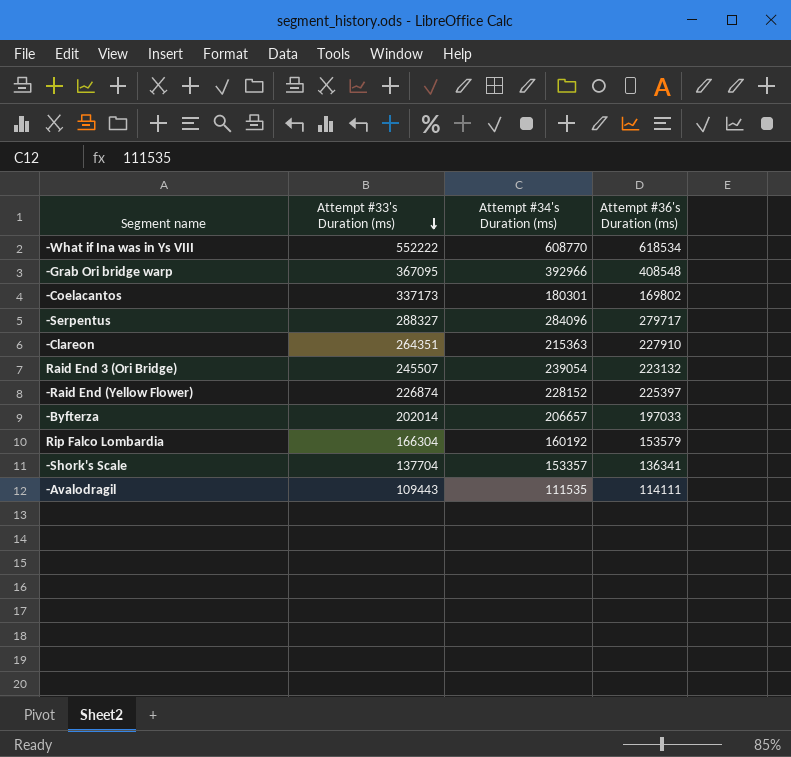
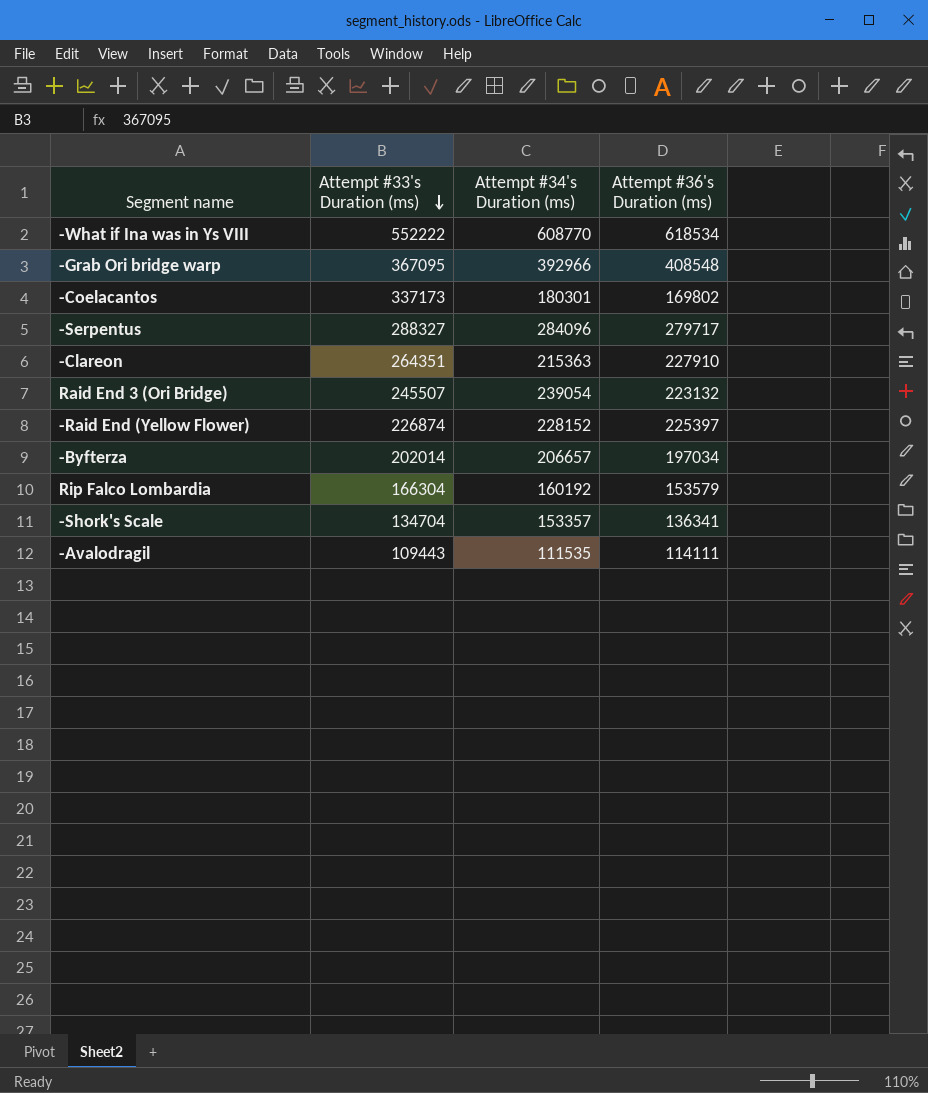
-Byfterza | Attempt #36's Duration (ms): 197033 -> 197034
-Shork's Scale | Attempt #33's Duration (ms): 137704 -> 134704

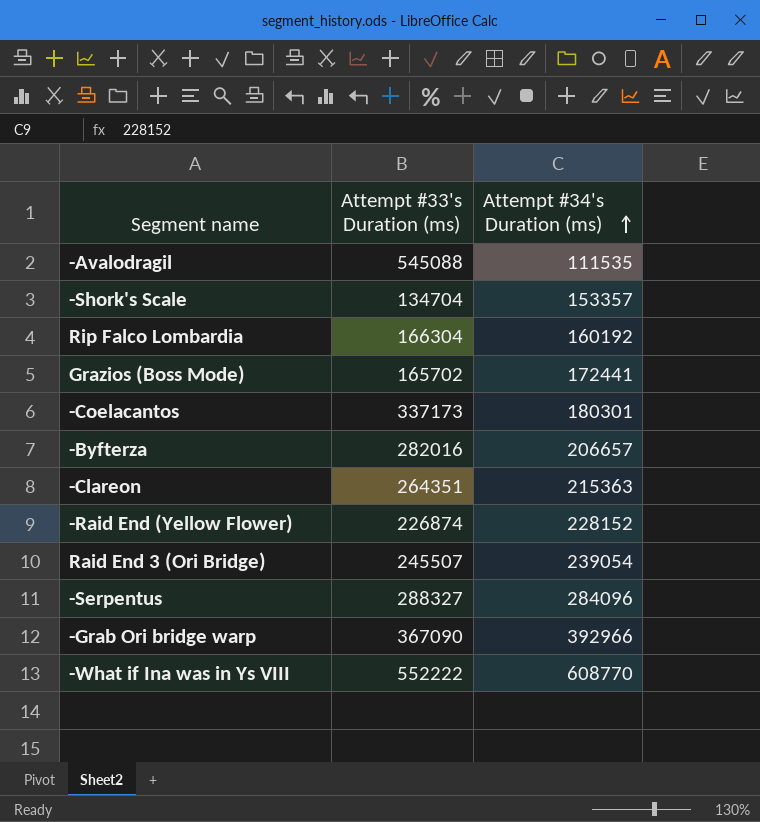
row order: Attempt #33's Duration (ms) descending -> Attempt #34's Duration (ms) ascending
column Attempt #36's Duration (ms) | position: 4 -> none
-Avalodragil | Attempt #33's Duration (ms): 109443 -> 545088
row Grazios (Boss Mode): none -> 165702 | 172441
-Byfterza | Attempt #33's Duration (ms): 202014 -> 282016
-Grab Ori bridge warp | Attempt #33's Duration (ms): 367095 -> 367090

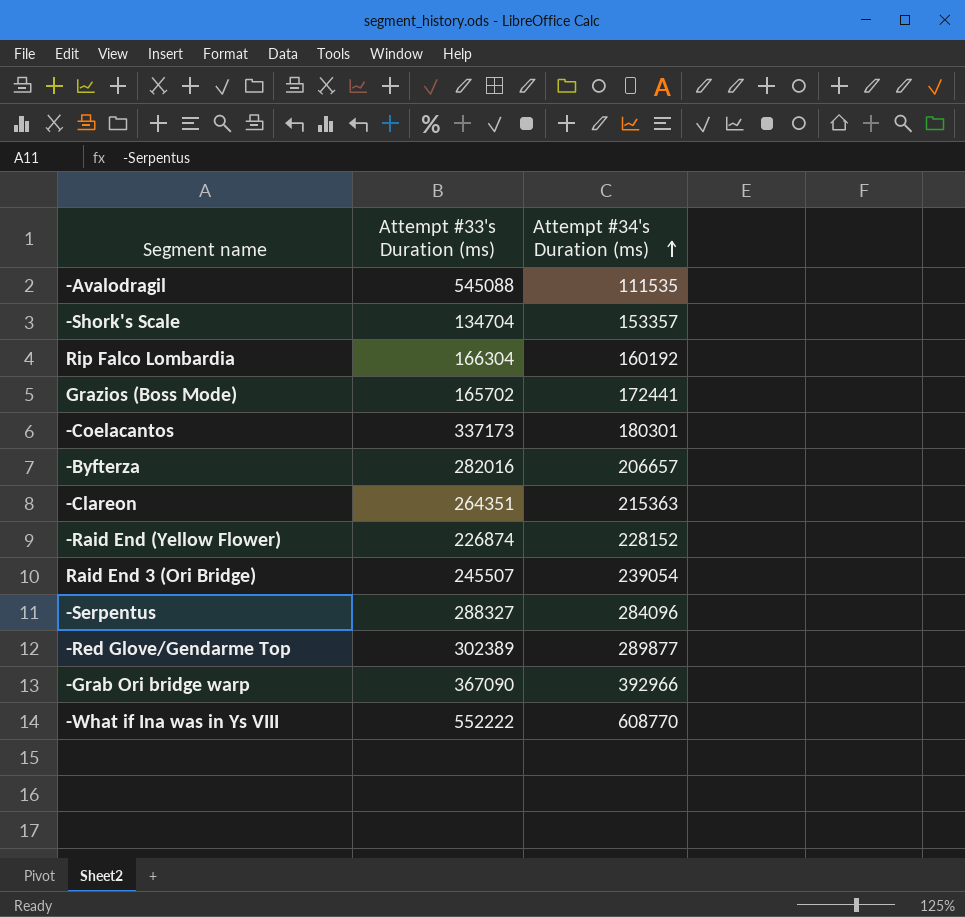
row -Red Glove/Gendarme Top: none -> 302389 | 289877

